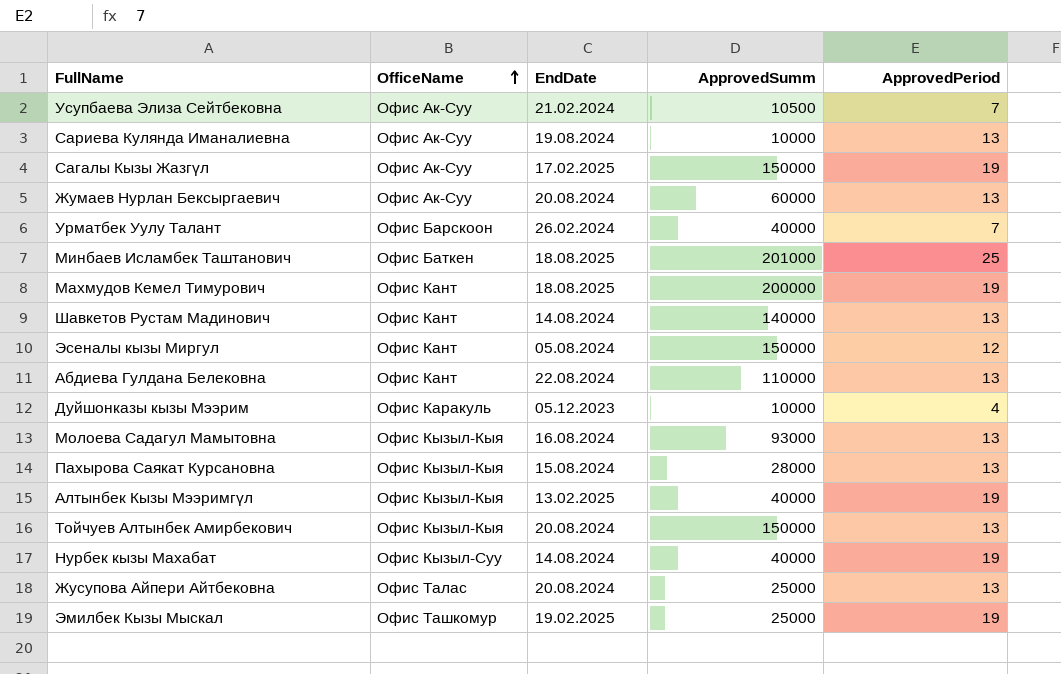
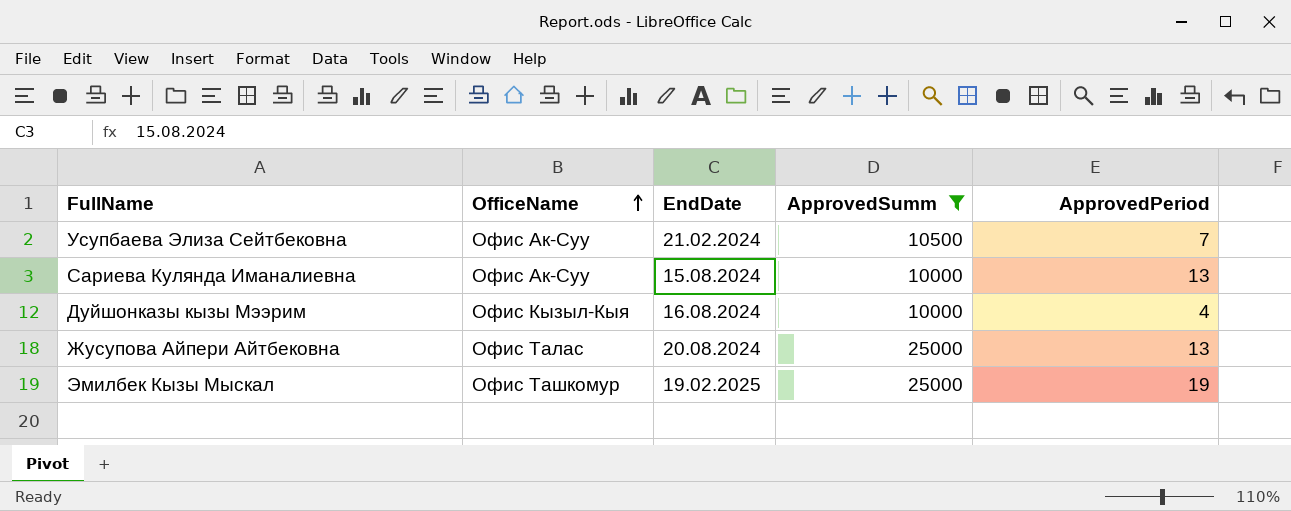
filter: none -> ApprovedSumm <= 25000
Сариева Кулянда Иманалиевна | EndDate: 19.08.2024 -> 15.08.2024
Дуйшонказы кызы Мээрим | OfficeName: Офис Каракуль -> Офис Кызыл-Кыя
Дуйшонказы кызы Мээрим | EndDate: 05.12.2023 -> 16.08.2024

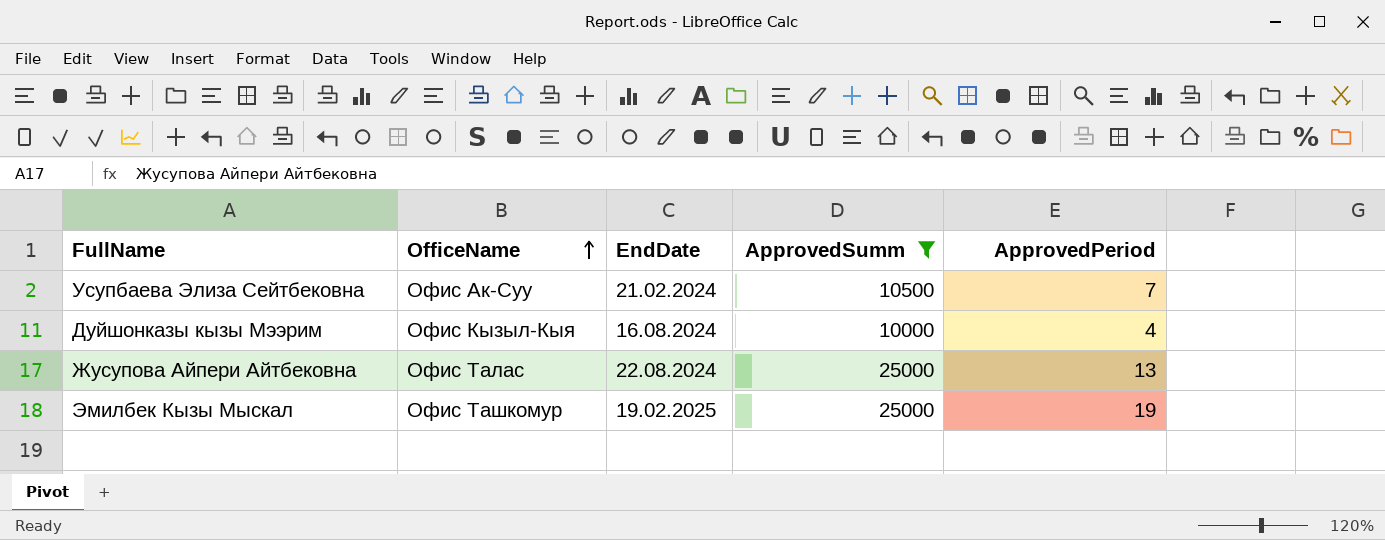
row Сариева Кулянда Иманалиевна: Офис Ак-Суу | 15.08.2024 | 10000 | 13 -> none
Жусупова Айпери Айтбековна | EndDate: 20.08.2024 -> 22.08.2024

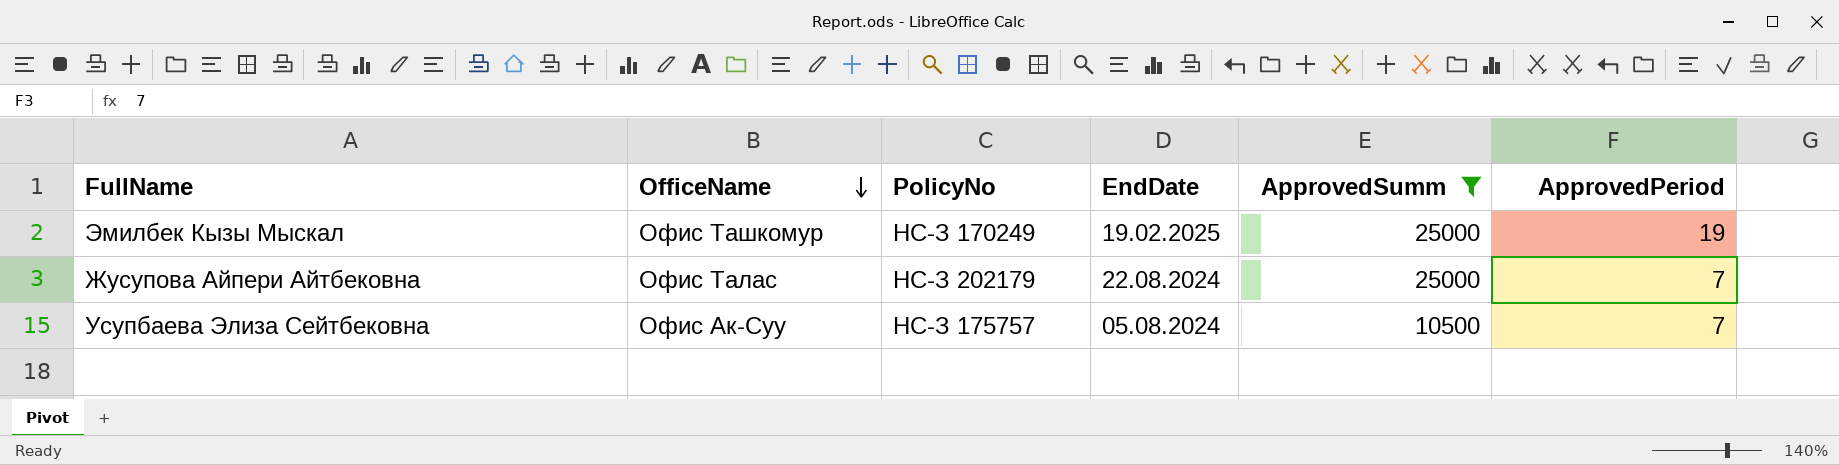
row order: OfficeName ascending -> OfficeName descending
column PolicyNo | position: none -> 3
row Дуйшонказы кызы Мээрим: Офис Кызыл-Кыя | 16.08.2024 | 10000 | 4 -> none
Жусупова Айпери Айтбековна | ApprovedPeriod: 13 -> 7
Усупбаева Элиза Сейтбековна | EndDate: 21.02.2024 -> 05.08.2024

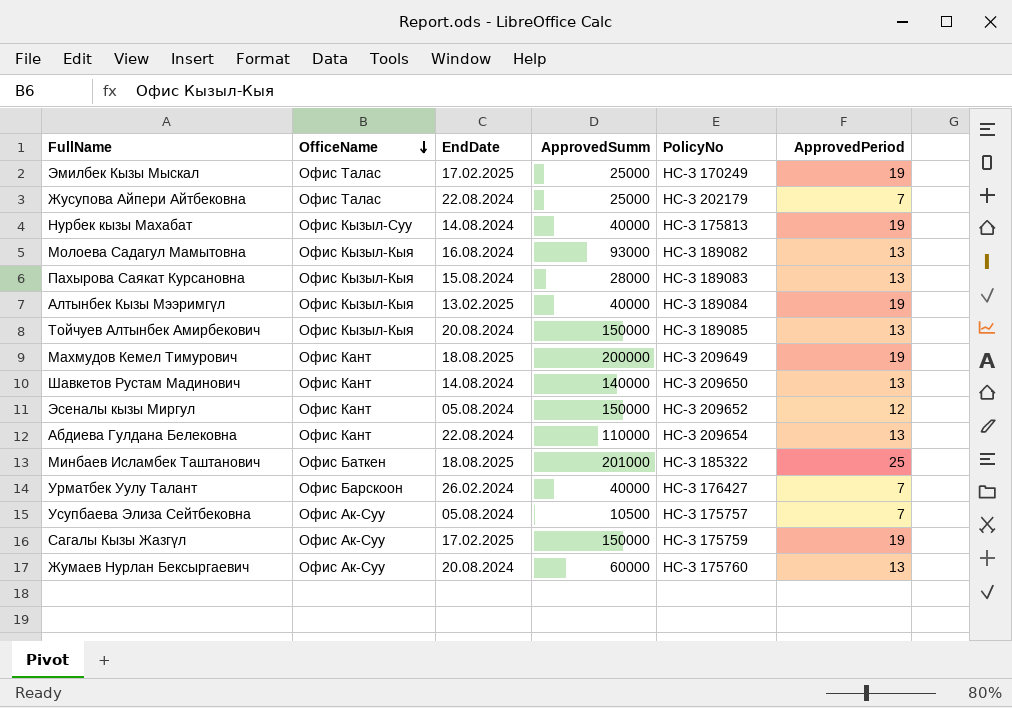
filter: ApprovedSumm <= 25000 -> none
column PolicyNo | position: 3 -> 5
Эмилбек Кызы Мыскал | OfficeName: Офис Ташкомур -> Офис Талас
Эмилбек Кызы Мыскал | EndDate: 19.02.2025 -> 17.02.2025

